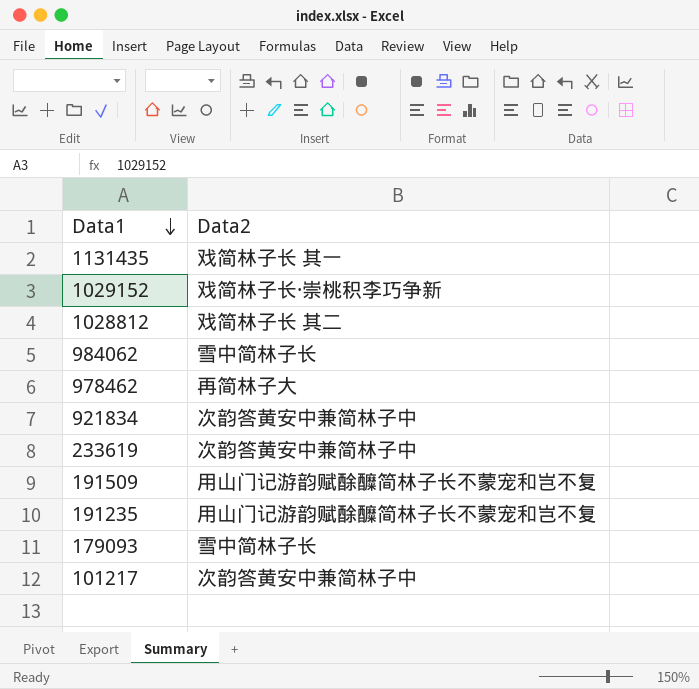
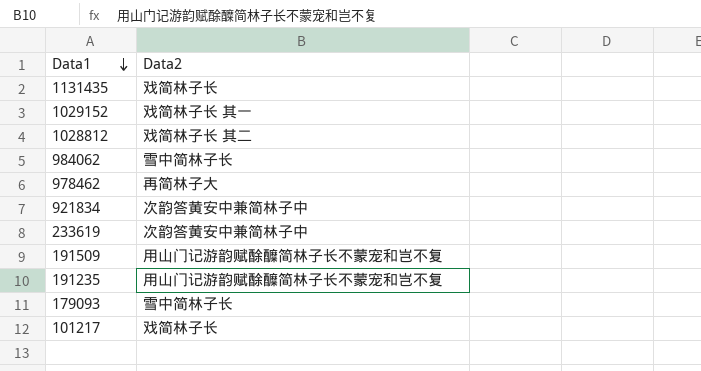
1131435 | Data2: 戏简林子长 其一 -> 戏简林子长
1029152 | Data2: 戏简林子长·崇桃积李巧争新 -> 戏简林子长 其一
101217 | Data2: 次韵答黄安中兼简林子中 -> 戏简林子长

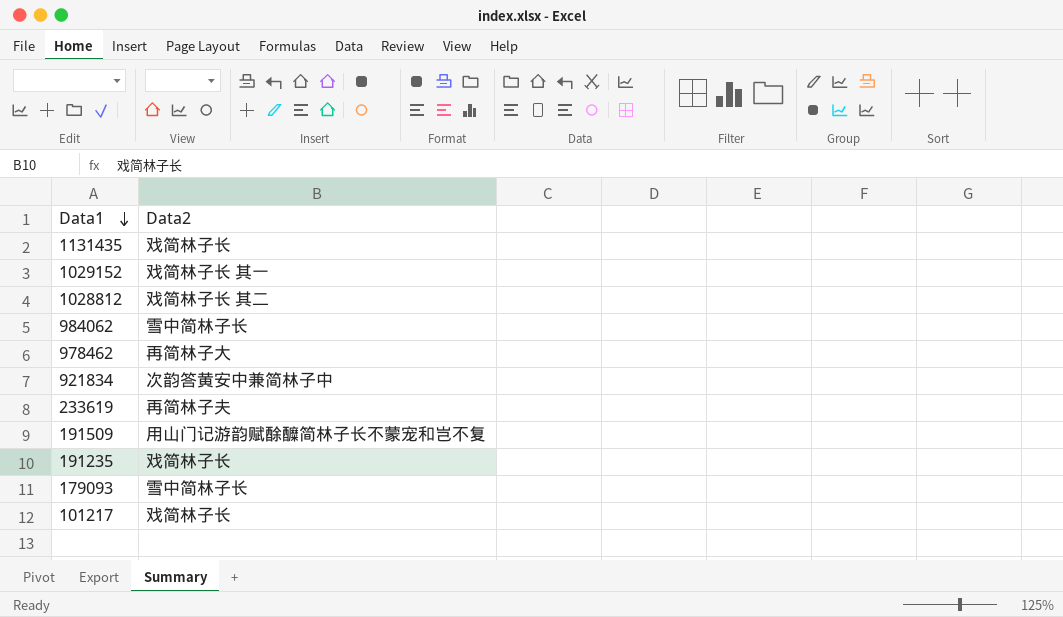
233619 | Data2: 次韵答黄安中兼简林子中 -> 再简林子夫
191235 | Data2: 用山门记游韵赋酴醾简林子长不蒙宠和岂不复 -> 戏简林子长

